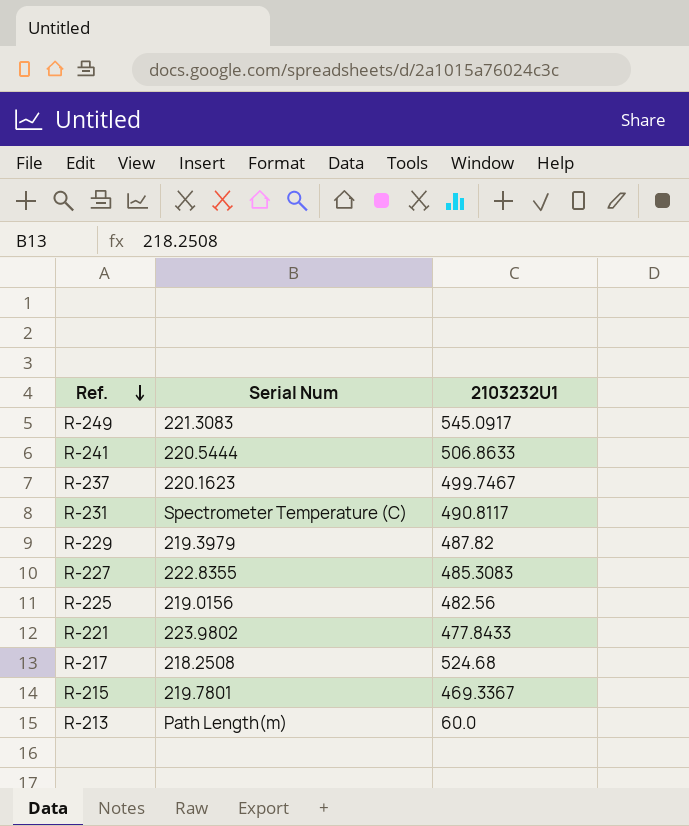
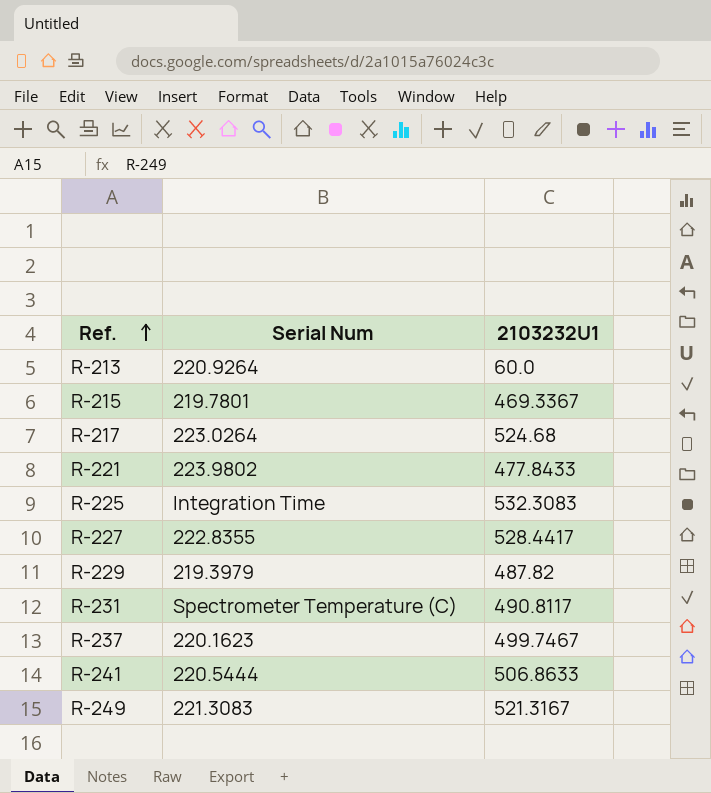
row order: Ref. descending -> Ref. ascending
R-213 | Serial Num: Path Length(m) -> 220.9264
R-217 | Serial Num: 218.2508 -> 223.0264
R-225 | Serial Num: 219.0156 -> Integration Time
R-225 | 2103232U1: 482.56 -> 532.3083
R-227 | 2103232U1: 485.3083 -> 528.4417
R-249 | 2103232U1: 545.0917 -> 521.3167

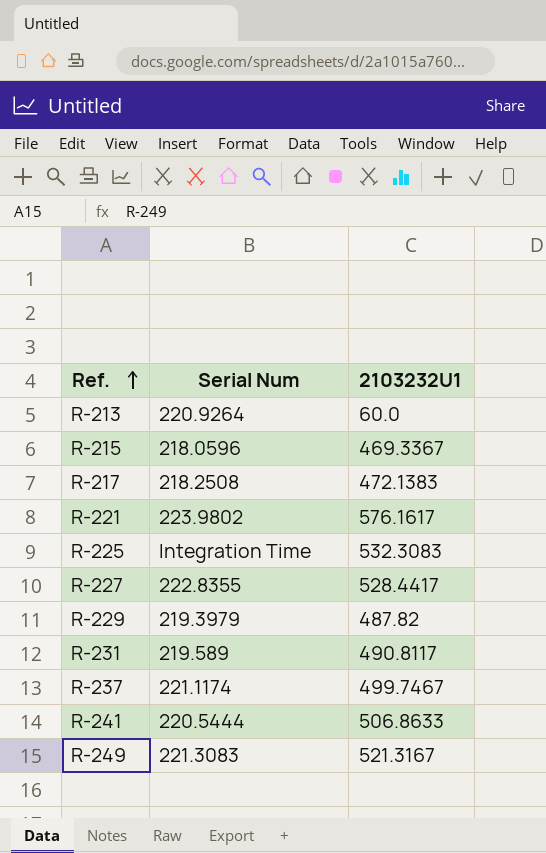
R-215 | Serial Num: 219.7801 -> 218.0596
R-217 | Serial Num: 223.0264 -> 218.2508
R-217 | 2103232U1: 524.68 -> 472.1383
R-221 | 2103232U1: 477.8433 -> 576.1617
R-231 | Serial Num: Spectrometer Temperature (C) -> 219.589
R-237 | Serial Num: 220.1623 -> 221.1174

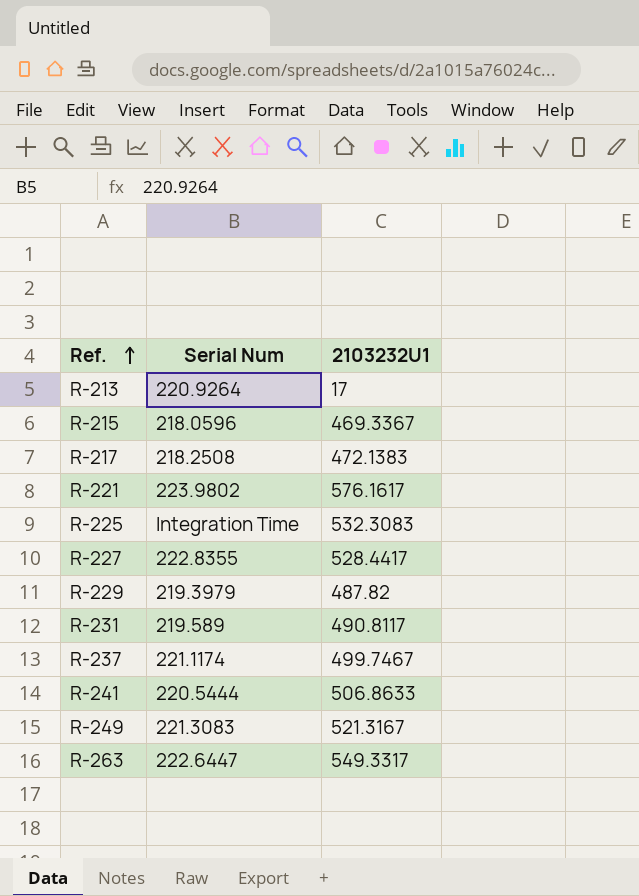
R-213 | 2103232U1: 60.0 -> 17
row R-263: none -> 222.6447 | 549.3317

